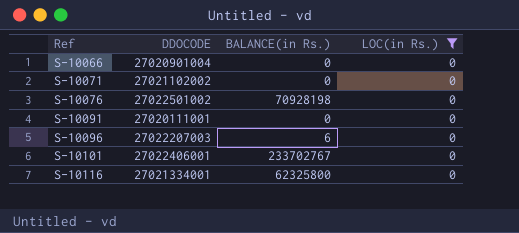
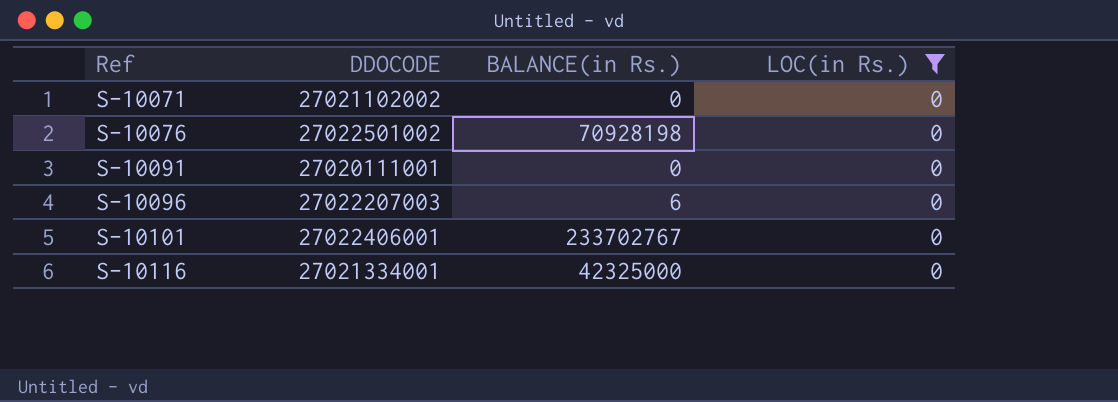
row S-10066: 27020901004 | 0 | 0 -> none
S-10116 | BALANCE(in Rs.): 62325800 -> 42325000

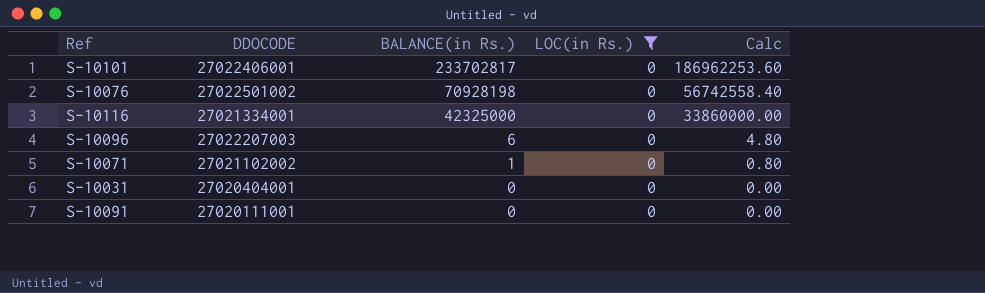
row order: Ref ascending -> BALANCE(in Rs.) descending
column Calc | formula: none -> [BALANCE(in Rs.)] * 0.8
S-10101 | BALANCE(in Rs.): 233702767 -> 233702817
S-10071 | BALANCE(in Rs.): 0 -> 1
row S-10031: none -> 27020404001 | 0 | 0 | 0.00

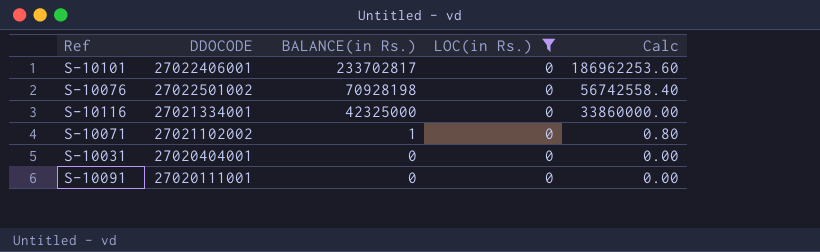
row S-10096: 27022207003 | 6 | 0 | 4.80 -> none

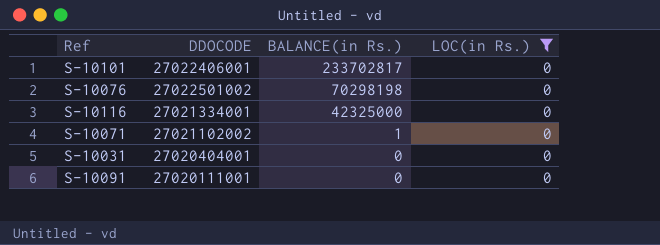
column Calc | formula: [BALANCE(in Rs.)] * 0.8 -> none
S-10076 | BALANCE(in Rs.): 70928198 -> 70298198

